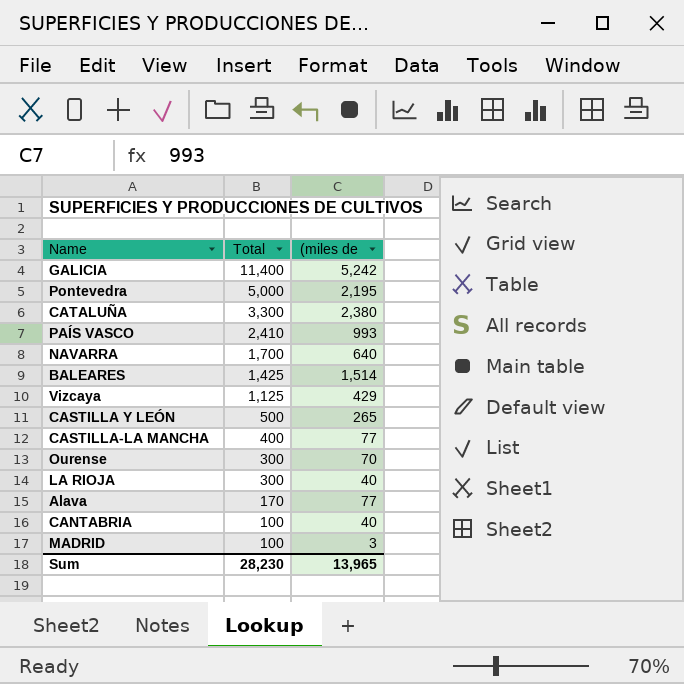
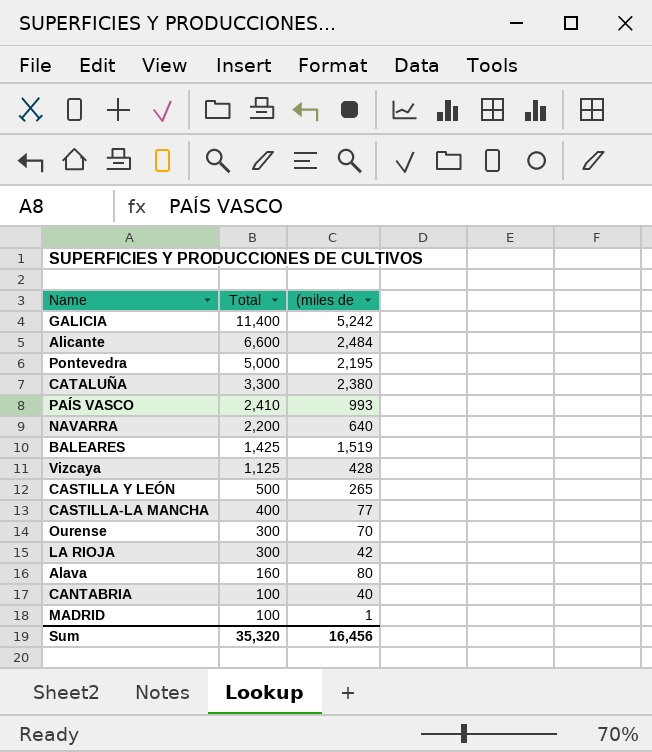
row Alicante: none -> 6,600 | 2,484
NAVARRA | Total: 1,700 -> 2,200
BALEARES | (miles de: 1,514 -> 1,519
Vizcaya | (miles de: 429 -> 428
LA RIOJA | (miles de: 40 -> 42
Alava | Total: 170 -> 160
Alava | (miles de: 77 -> 80
MADRID | (miles de: 3 -> 1
Sum | Total: 28,230 -> 35,320
Sum | (miles de: 13,965 -> 16,456

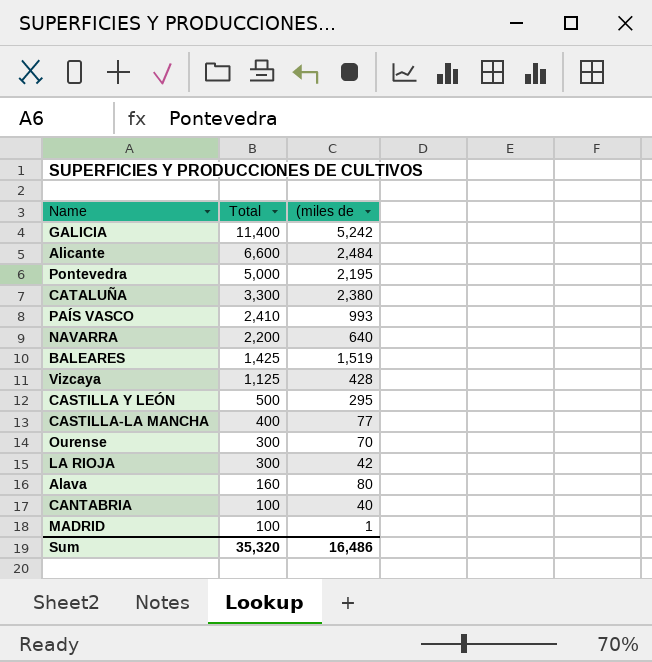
CASTILLA Y LEÓN | (miles de: 265 -> 295
Sum | (miles de: 16,456 -> 16,486

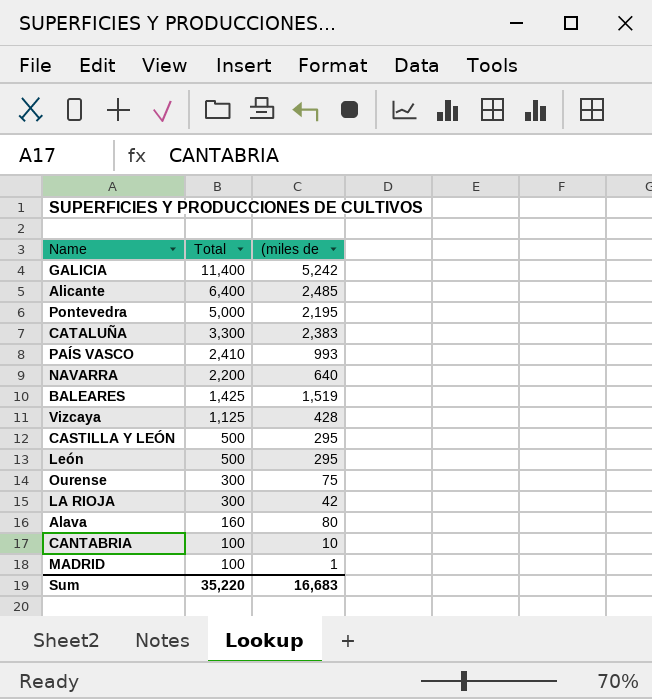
row CASTILLA-LA MANCHA: 400 | 77 -> none
Alicante | Total: 6,600 -> 6,400
Alicante | (miles de: 2,484 -> 2,485
CATALUÑA | (miles de: 2,380 -> 2,383
row León: none -> 500 | 295
Ourense | (miles de: 70 -> 75
CANTABRIA | (miles de: 40 -> 10
Sum | Total: 35,320 -> 35,220
Sum | (miles de: 16,486 -> 16,683

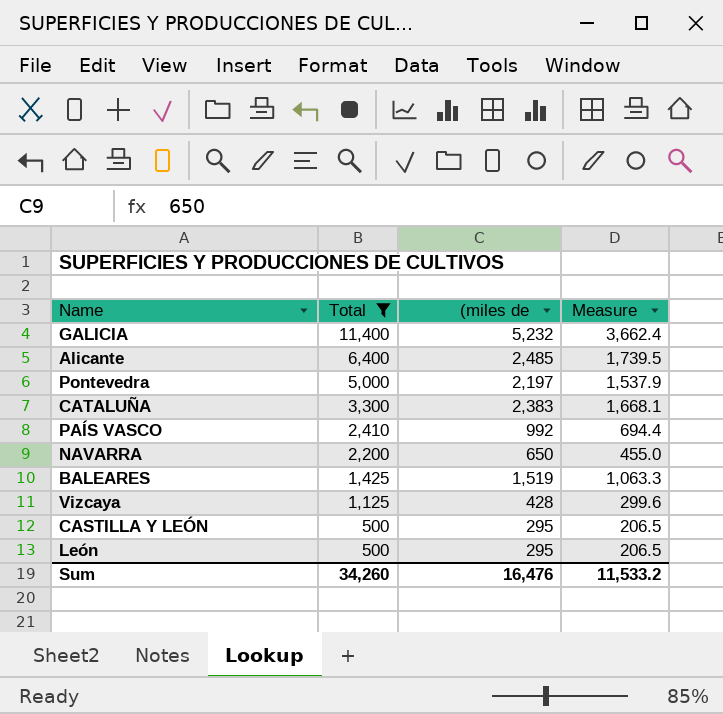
filter: none -> Total >= 500
column Measure | formula: none -> [(miles de] * 0.7
GALICIA | (miles de: 5,242 -> 5,232
Pontevedra | (miles de: 2,195 -> 2,197
PAÍS VASCO | (miles de: 993 -> 992
NAVARRA | (miles de: 640 -> 650
Sum | Total: 35,220 -> 34,260
Sum | (miles de: 16,683 -> 16,476

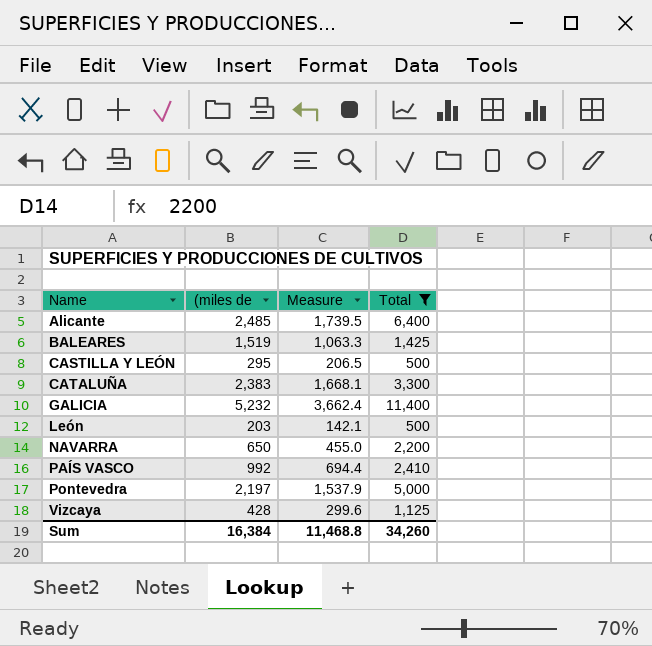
row order: Total descending -> Name ascending
column Total | position: 2 -> 4
León | (miles de: 295 -> 203
León | Measure: 206.5 -> 142.1
Sum | (miles de: 16,476 -> 16,384
Sum | Measure: 11,533.2 -> 11,468.8

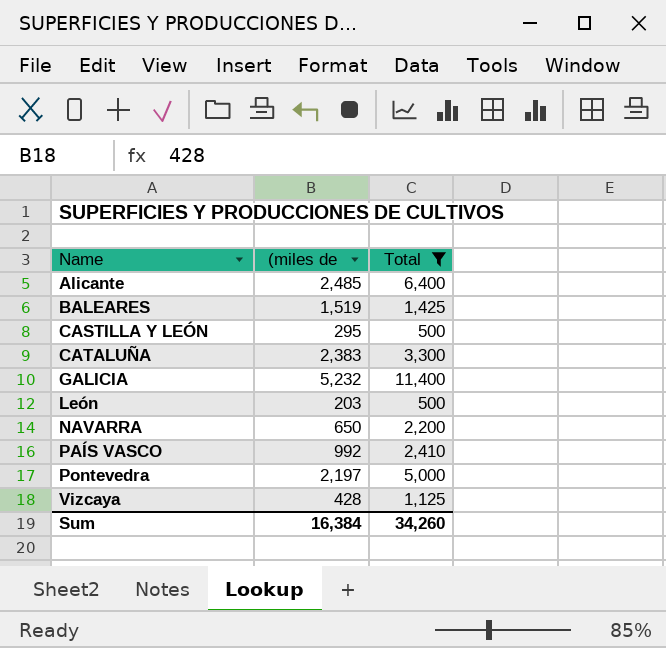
column Measure | formula: [(miles de] * 0.7 -> none

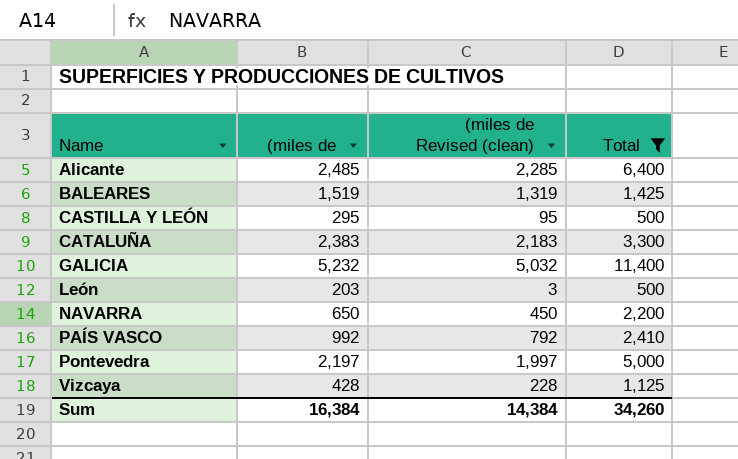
column (miles de Revised (clean) | formula: none -> [(miles de] - 200

